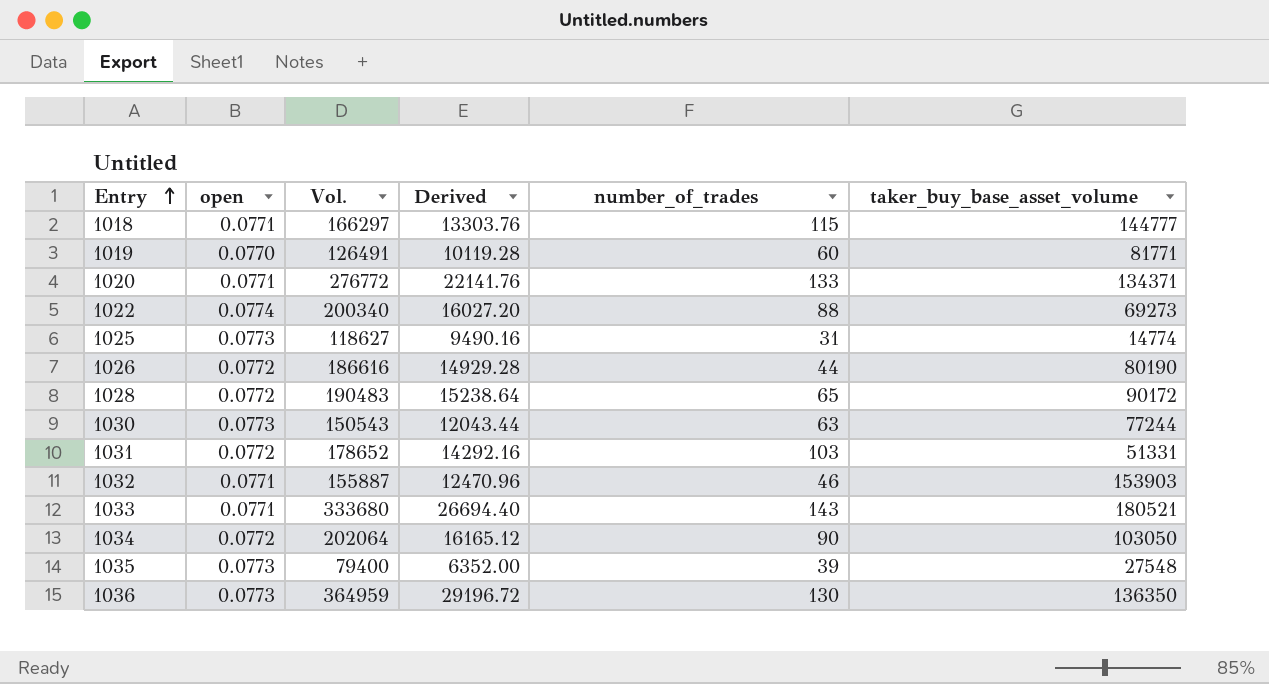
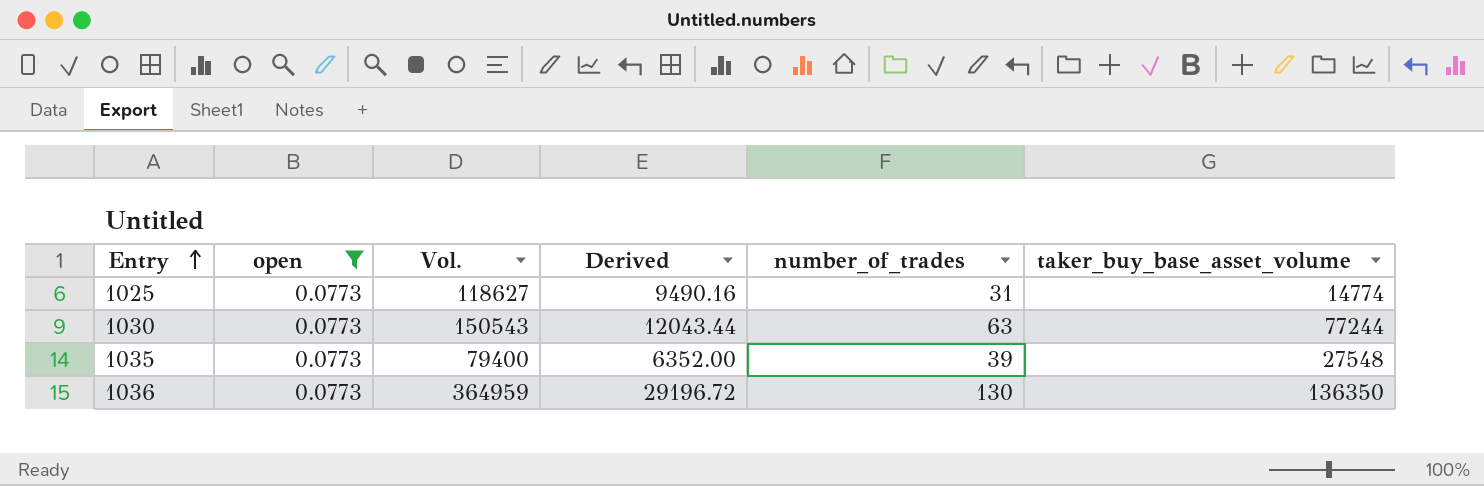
filter: none -> open = 0.0773

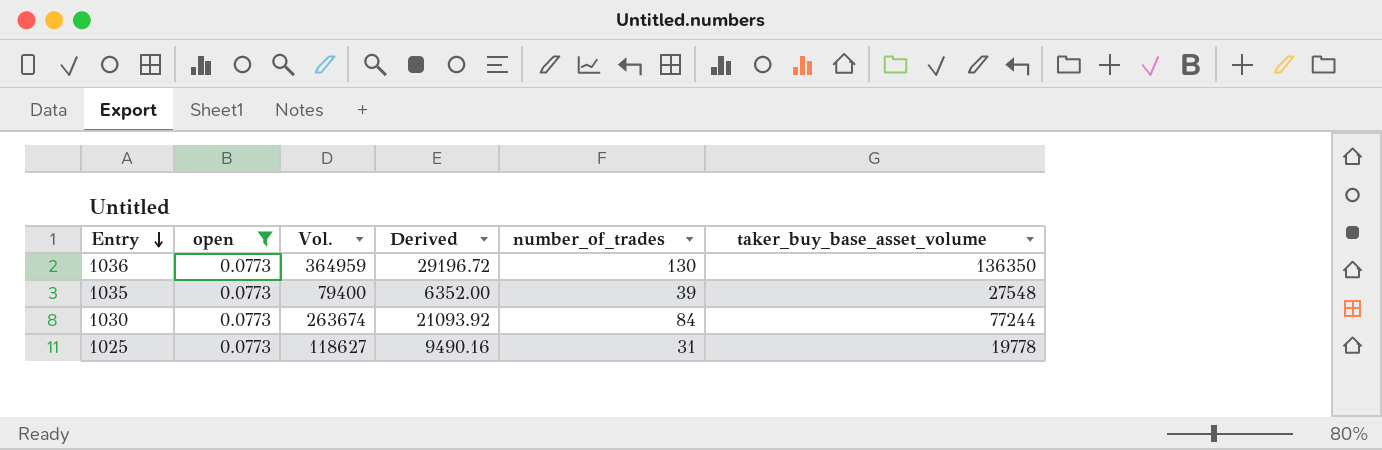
row order: Entry ascending -> Entry descending
1030 | Vol.: 150543 -> 263674
1030 | Derived: 12043.44 -> 21093.92
1030 | number_of_trades: 63 -> 84
1025 | taker_buy_base_asset_volume: 14774 -> 19778

